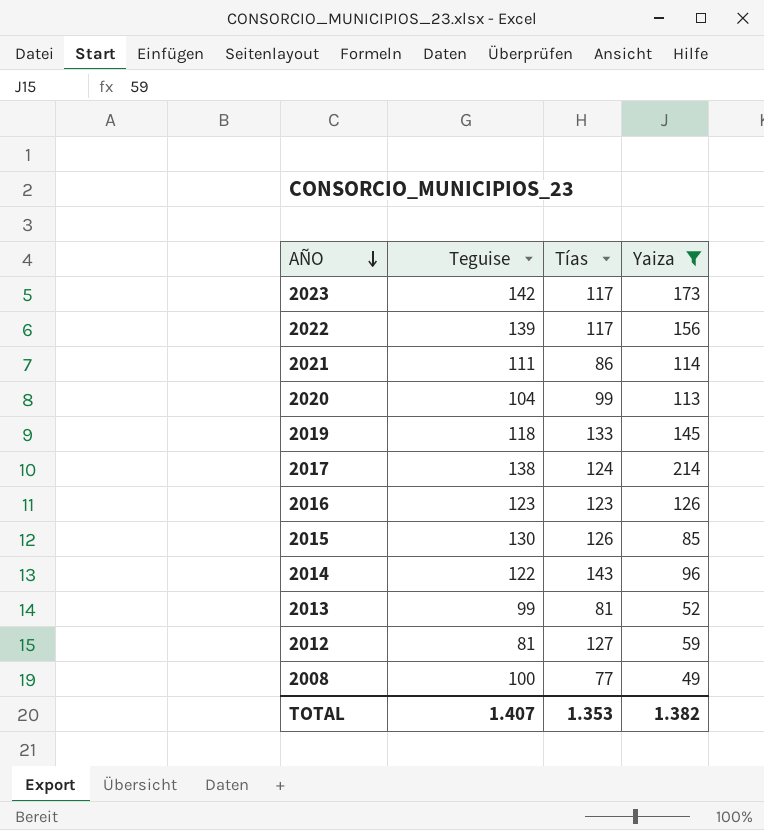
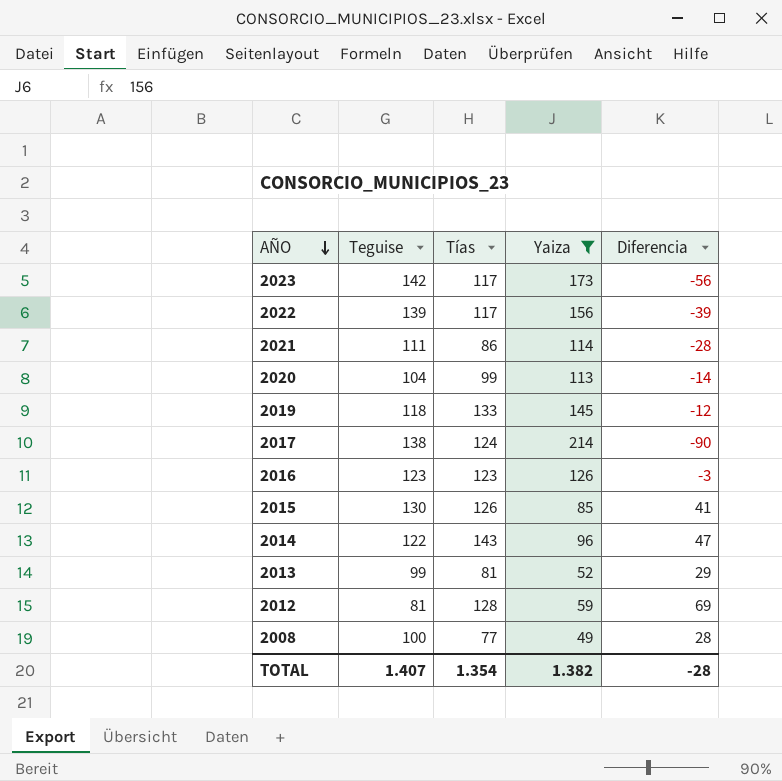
column Diferencia | formula: none -> [Tías] - [Yaiza]
2012 | Tías: 127 -> 128
TOTAL | Tías: 1.353 -> 1.354

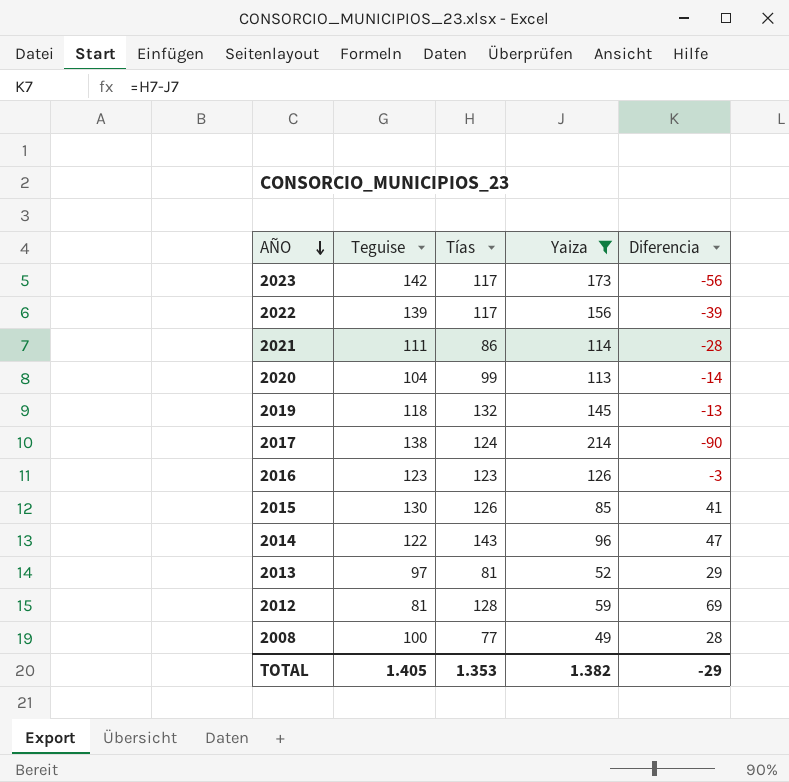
2019 | Tías: 133 -> 132
2019 | Diferencia: -12 -> -13
2013 | Teguise: 99 -> 97
TOTAL | Teguise: 1.407 -> 1.405
TOTAL | Tías: 1.354 -> 1.353
TOTAL | Diferencia: -28 -> -29

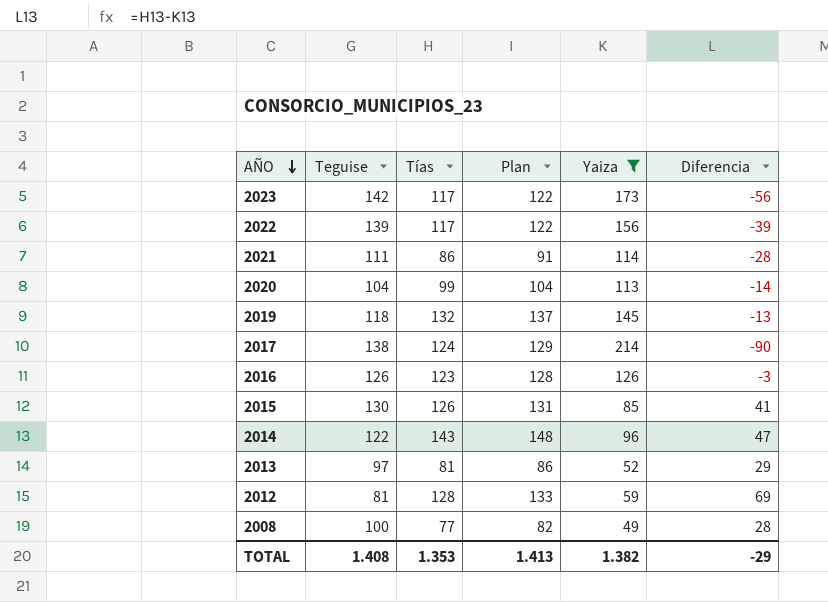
column Plan | formula: none -> [Tías] + 5
2016 | Teguise: 123 -> 126
TOTAL | Teguise: 1.405 -> 1.408

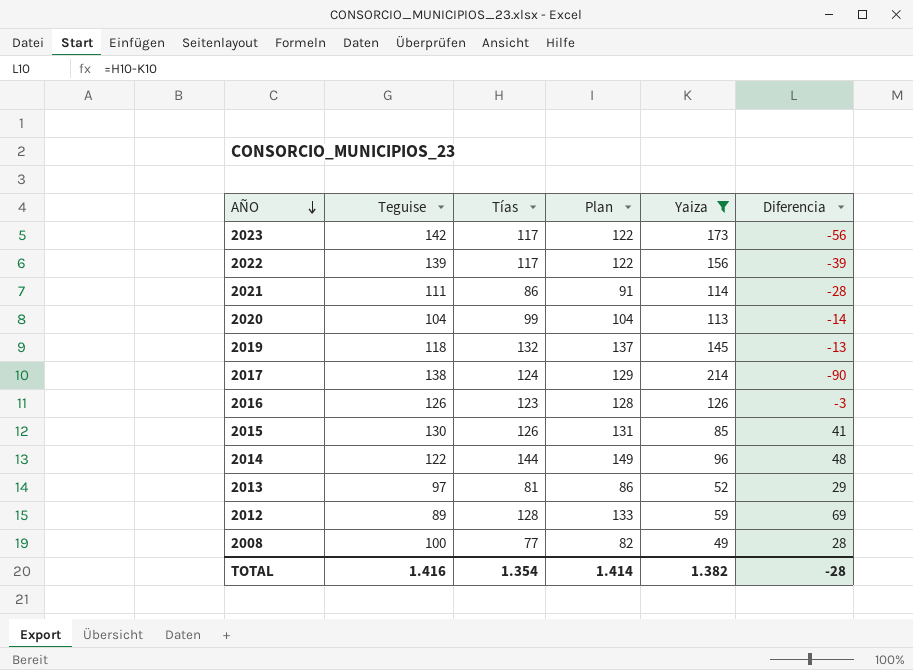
2014 | Tías: 143 -> 144
2014 | Plan: 148 -> 149
2014 | Diferencia: 47 -> 48
2012 | Teguise: 81 -> 89
TOTAL | Teguise: 1.408 -> 1.416
TOTAL | Tías: 1.353 -> 1.354
TOTAL | Plan: 1.413 -> 1.414
TOTAL | Diferencia: -29 -> -28

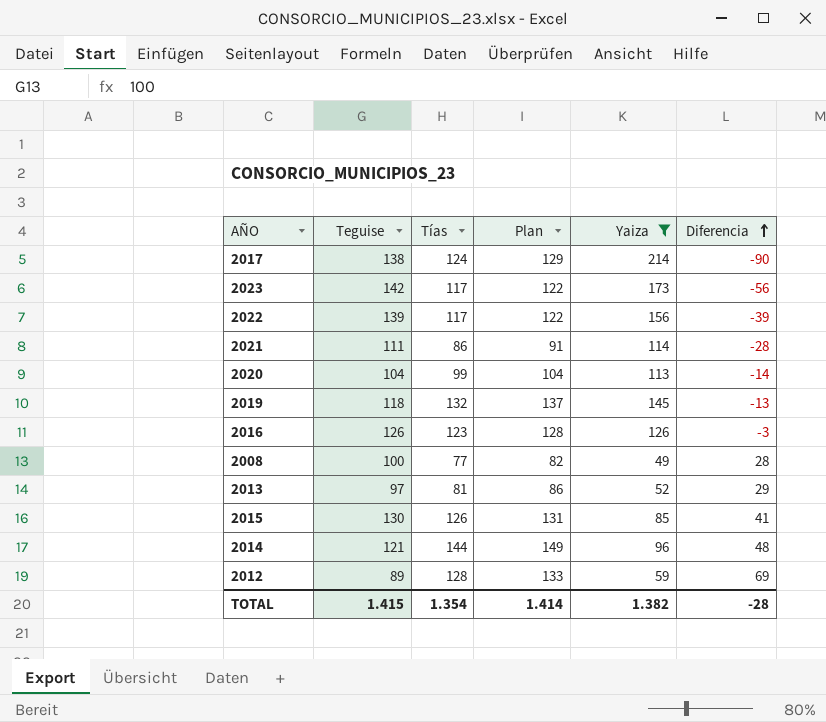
row order: AÑO descending -> Diferencia ascending
2014 | Teguise: 122 -> 121
TOTAL | Teguise: 1.416 -> 1.415

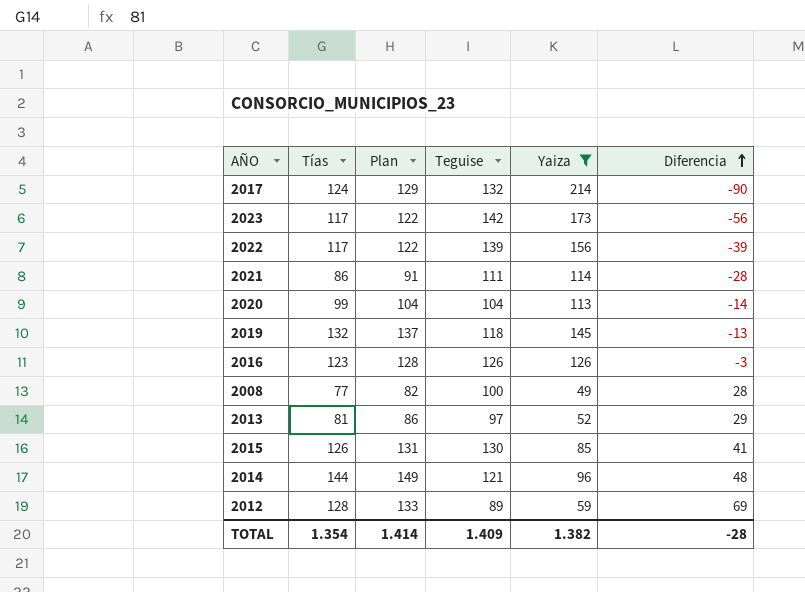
column Teguise | position: 2 -> 4
2017 | Teguise: 138 -> 132
TOTAL | Teguise: 1.415 -> 1.409

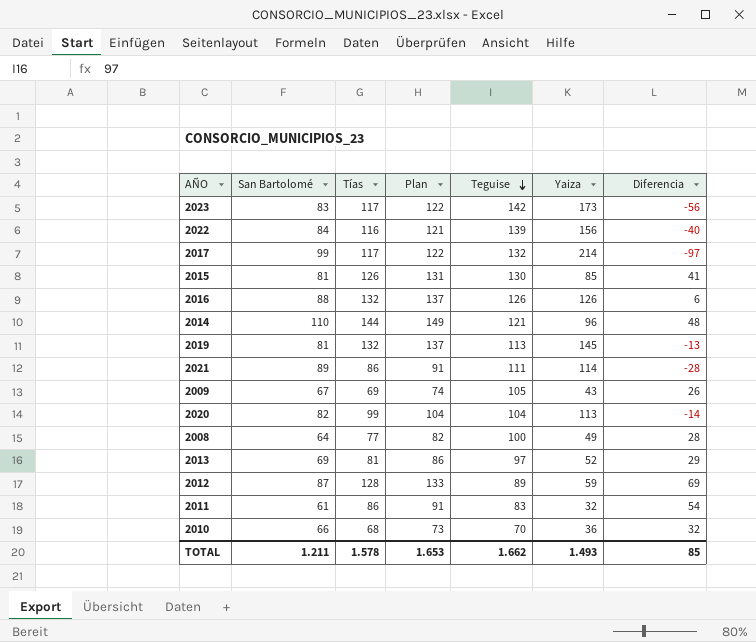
filter: Yaiza >= 49 -> none
row order: Diferencia ascending -> Teguise descending
column San Bartolomé | position: none -> 2
2022 | Tías: 117 -> 116
2022 | Plan: 122 -> 121
2022 | Diferencia: -39 -> -40
2017 | Tías: 124 -> 117
2017 | Plan: 129 -> 122
2017 | Diferencia: -90 -> -97
2016 | Tías: 123 -> 132
2016 | Plan: 128 -> 137
2016 | Diferencia: -3 -> 6
2019 | Teguise: 118 -> 113
TOTAL | Tías: 1.354 -> 1.578
TOTAL | Plan: 1.414 -> 1.653
TOTAL | Teguise: 1.409 -> 1.662
TOTAL | Yaiza: 1.382 -> 1.493
TOTAL | Diferencia: -28 -> 85

